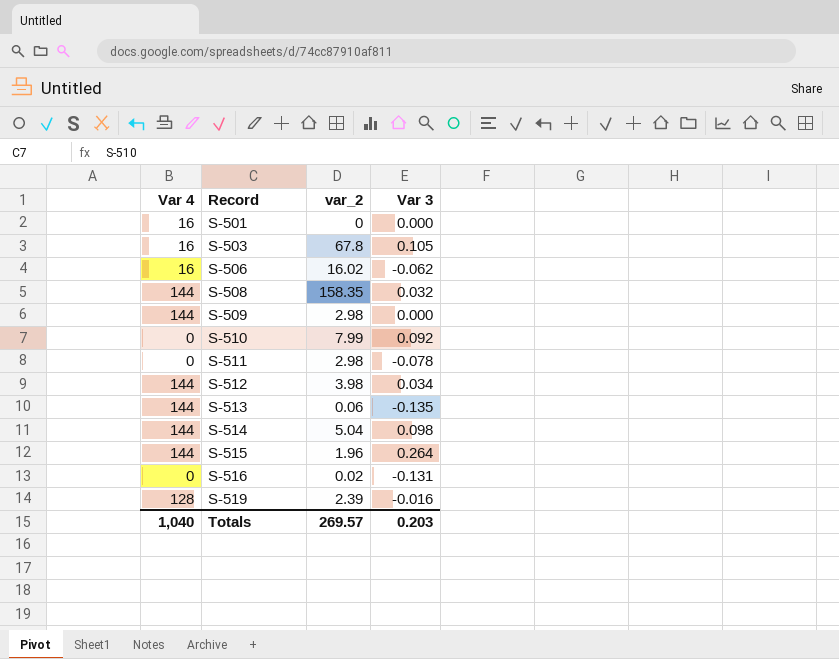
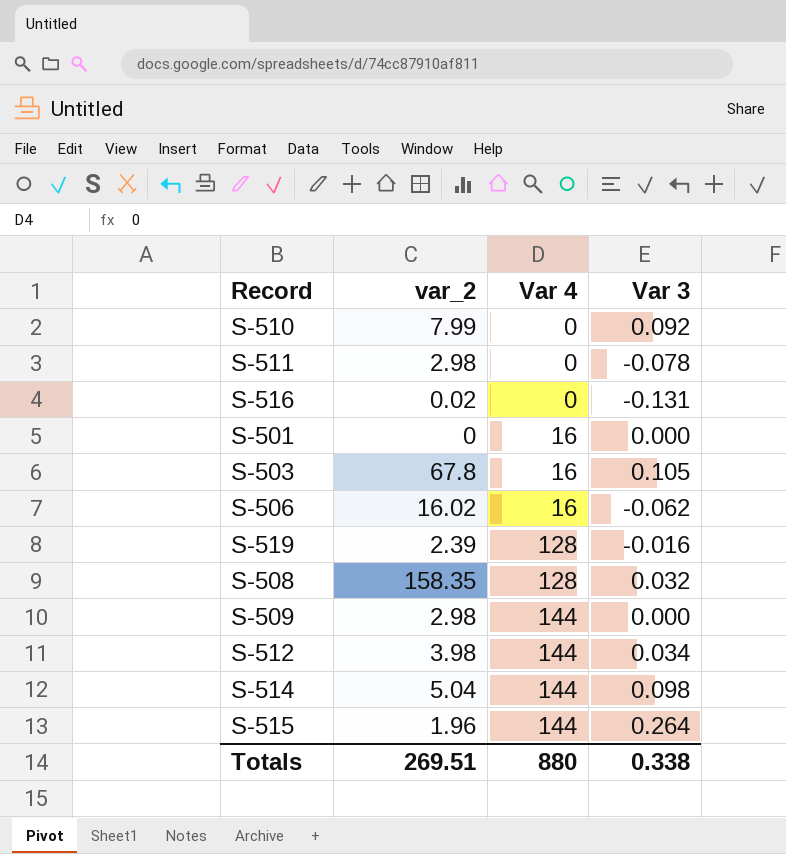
row order: Record ascending -> Var 4 ascending
column Var 4 | position: 1 -> 3
row S-513: 144 | 0.06 | -0.135 -> none
S-508 | Var 4: 144 -> 128
Totals | var_2: 269.57 -> 269.51
Totals | Var 4: 1,040 -> 880
Totals | Var 3: 0.203 -> 0.338

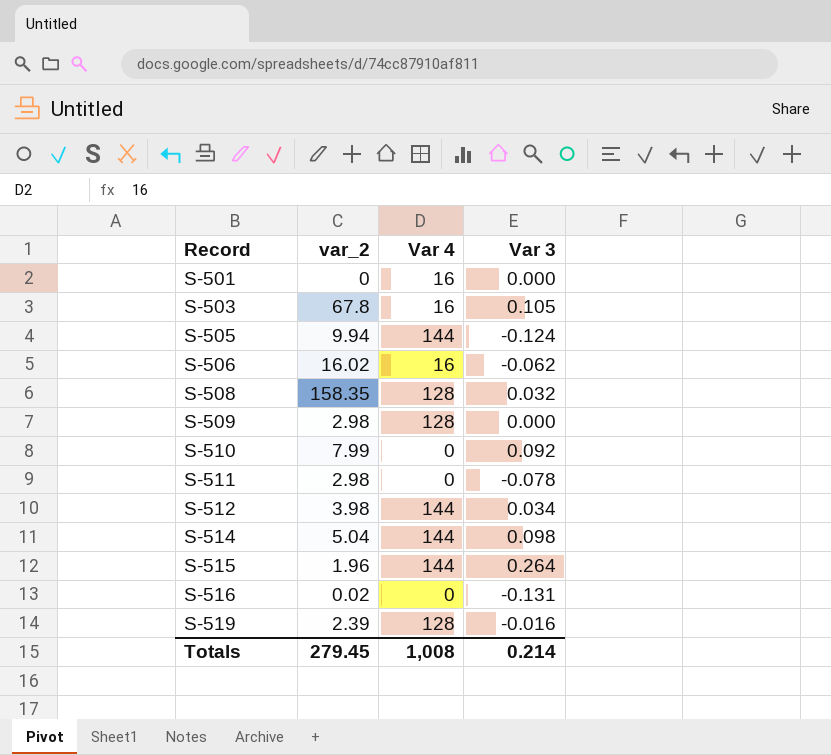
row order: Var 4 ascending -> Record ascending
row S-505: none -> 9.94 | 144 | -0.124
S-509 | Var 4: 144 -> 128
Totals | var_2: 269.51 -> 279.45
Totals | Var 4: 880 -> 1,008
Totals | Var 3: 0.338 -> 0.214

